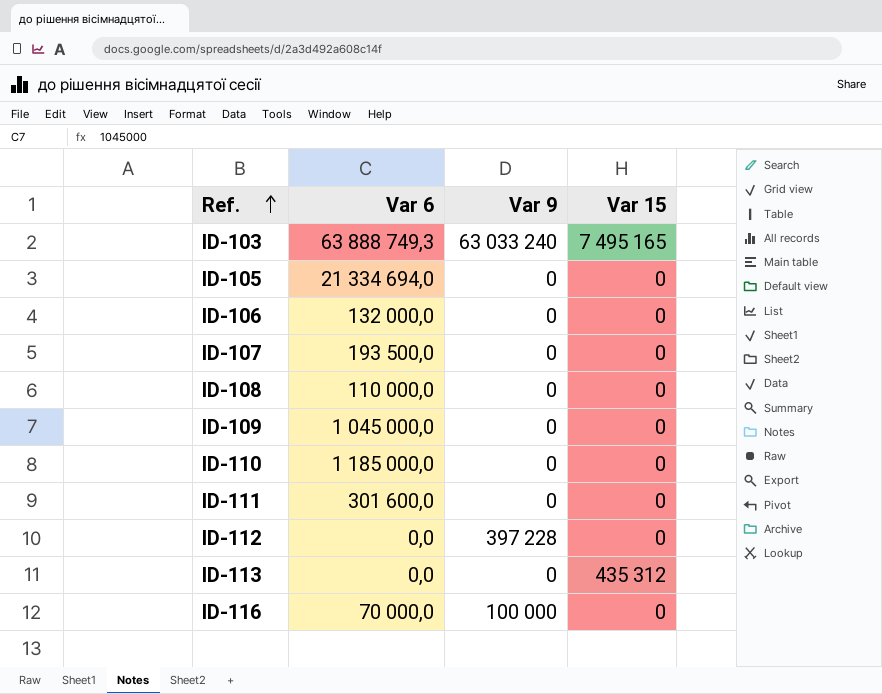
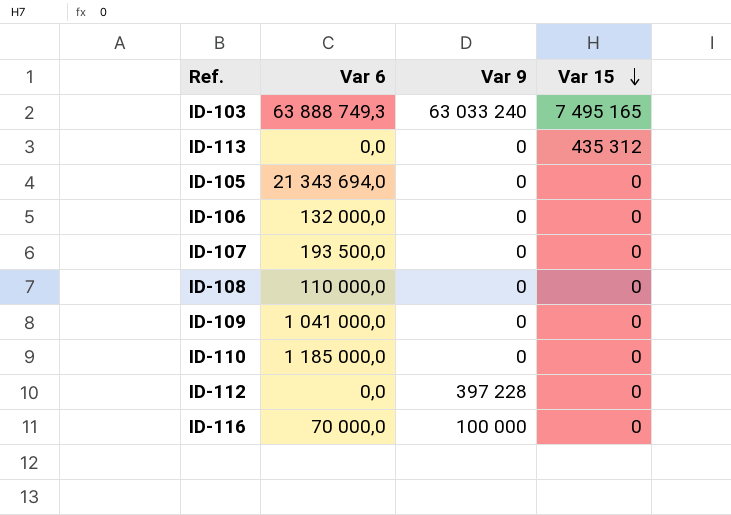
row order: Ref. ascending -> Var 15 descending
row ID-111: 301 600,0 | 0 | 0 -> none
ID-105 | Var 6: 21 334 694,0 -> 21 343 694,0
ID-109 | Var 6: 1 045 000,0 -> 1 041 000,0

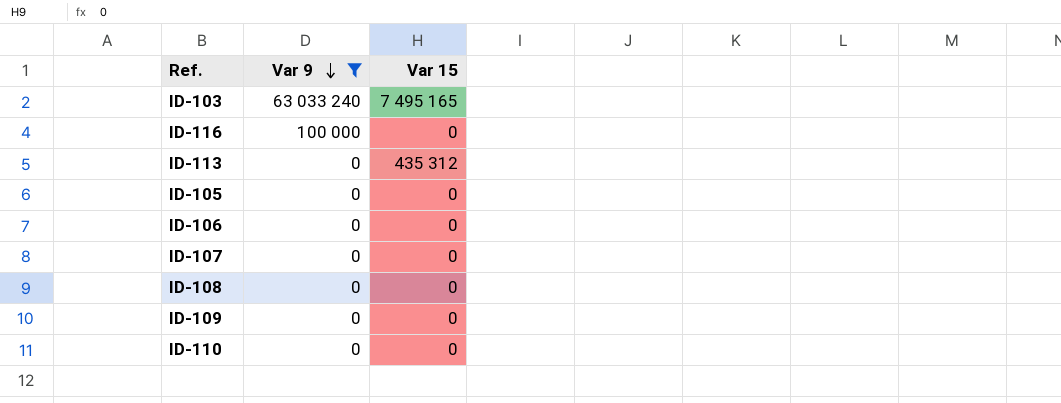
filter: none -> Var 9 != 397 228
row order: Var 15 descending -> Var 9 descending
column Var 6 | position: 2 -> none

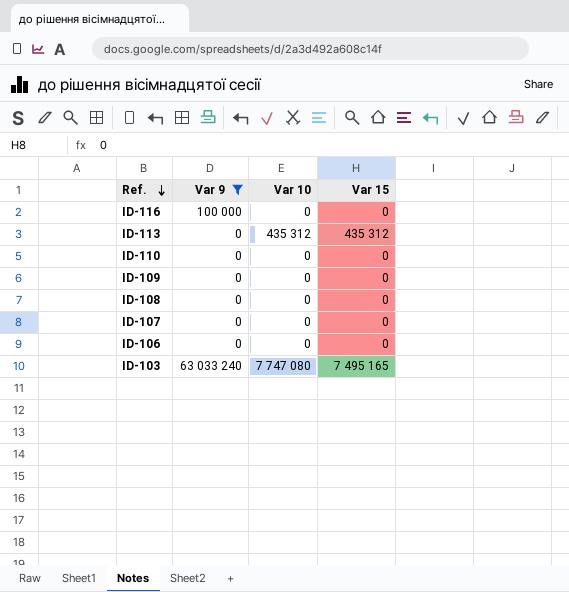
row order: Var 9 descending -> Ref. descending
column Var 10 | position: none -> 3
row ID-105: 0 | 0 -> none

